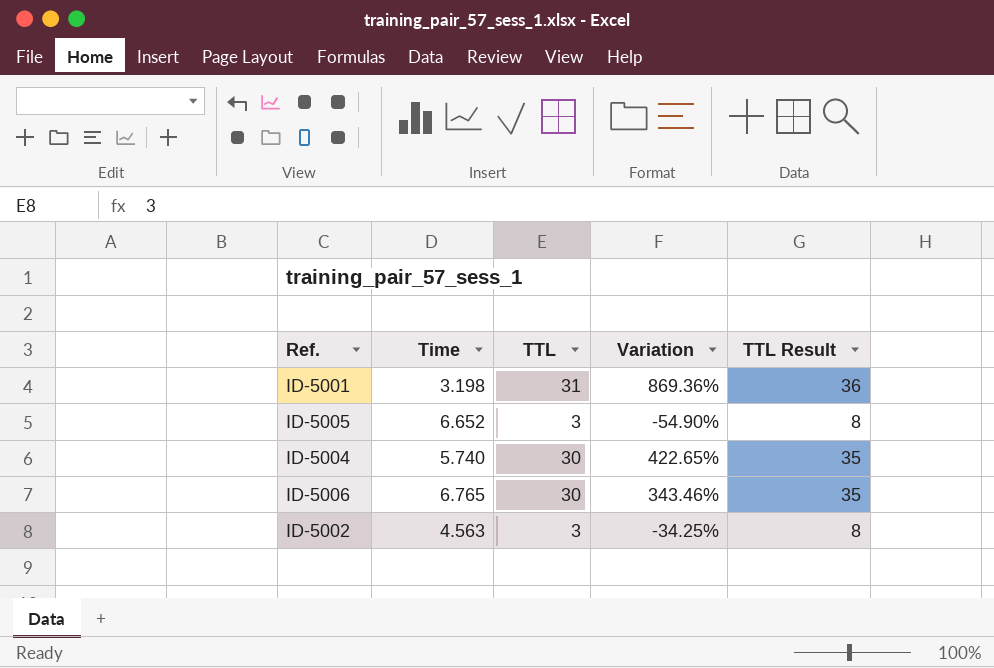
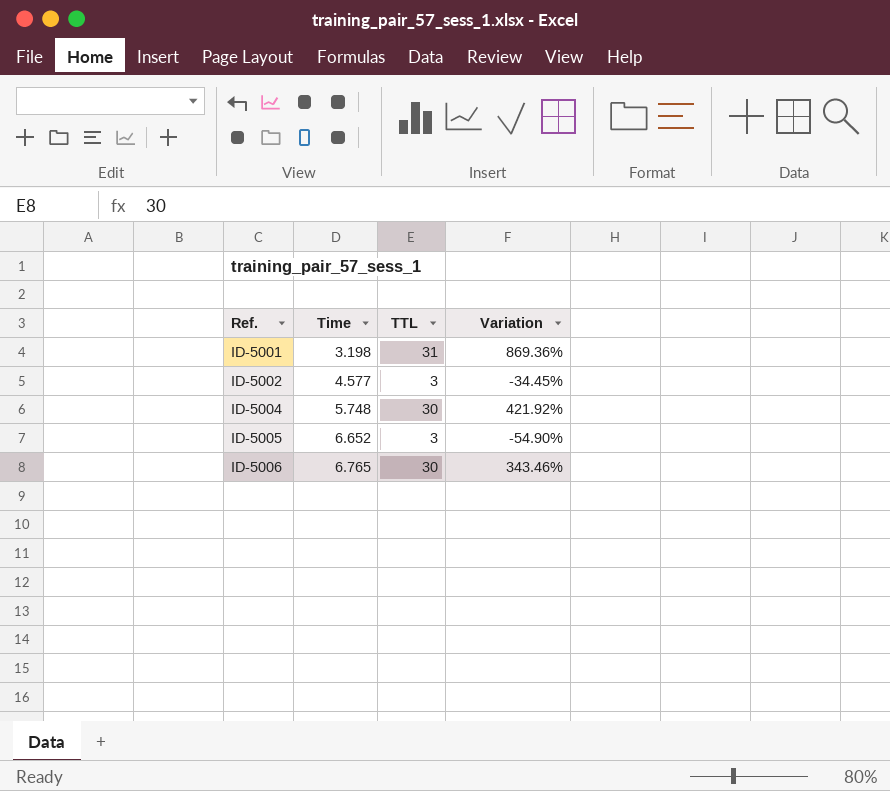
row order: none -> Ref. ascending
column TTL Result | formula: [TTL] + 5 -> none
ID-5002 | Time: 4.563 -> 4.577
ID-5002 | Variation: -34.25% -> -34.45%
ID-5004 | Time: 5.740 -> 5.748
ID-5004 | Variation: 422.65% -> 421.92%

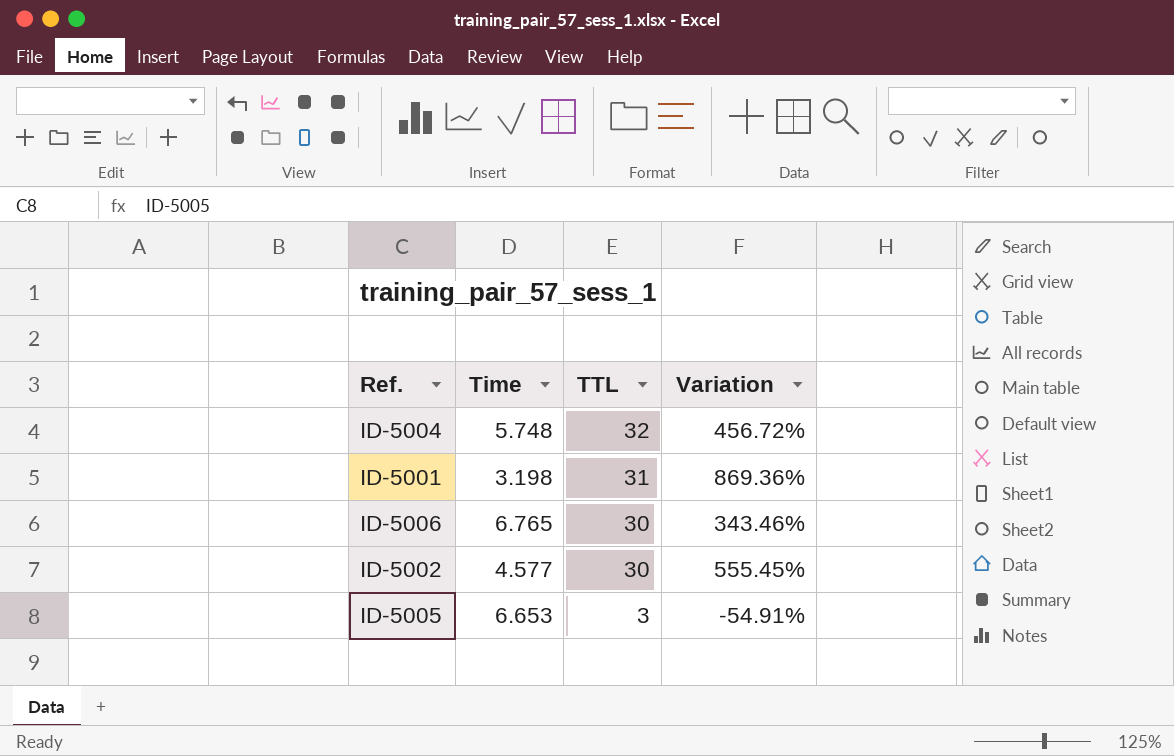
row order: Ref. ascending -> TTL descending
ID-5004 | TTL: 30 -> 32
ID-5004 | Variation: 421.92% -> 456.72%
ID-5002 | TTL: 3 -> 30
ID-5002 | Variation: -34.45% -> 555.45%
ID-5005 | Time: 6.652 -> 6.653
ID-5005 | Variation: -54.90% -> -54.91%

